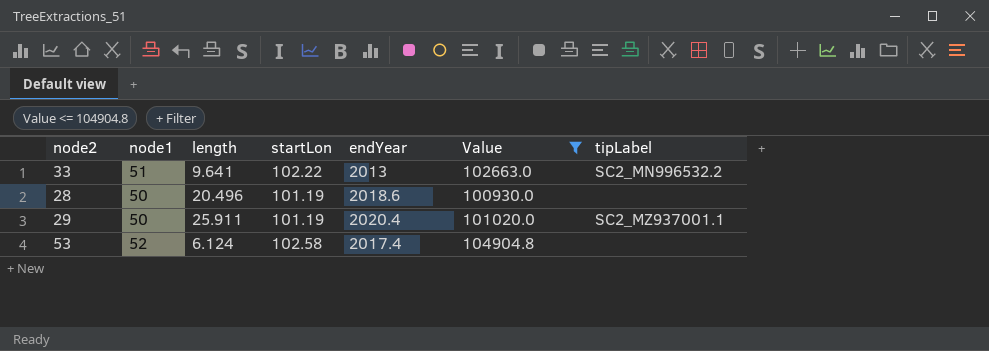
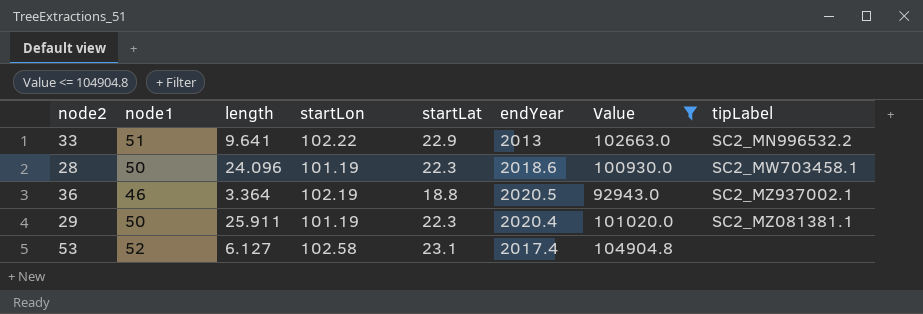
column startLat | position: none -> 5
28 | length: 20.496 -> 24.096
28 | tipLabel: none -> SC2_MW703458.1
row 36: none -> 46 | 3.364 | 102.19 | 18.8 | 2020.5 | 92943.0 | SC2_MZ937002.1
29 | tipLabel: SC2_MZ937001.1 -> SC2_MZ081381.1
53 | length: 6.124 -> 6.127

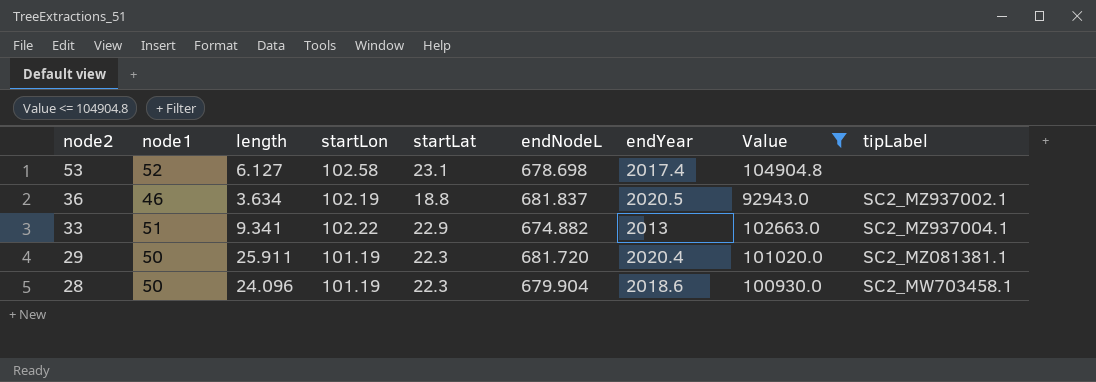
row order: none -> node2 descending
column endNodeL | position: none -> 6
36 | length: 3.364 -> 3.634
33 | length: 9.641 -> 9.341
33 | tipLabel: SC2_MN996532.2 -> SC2_MZ937004.1

